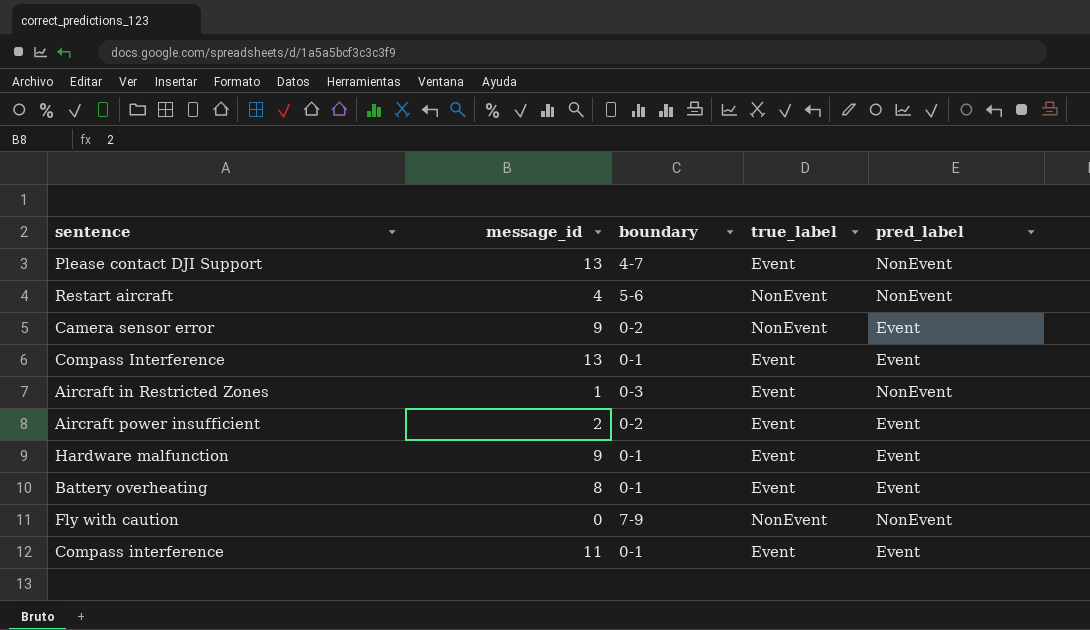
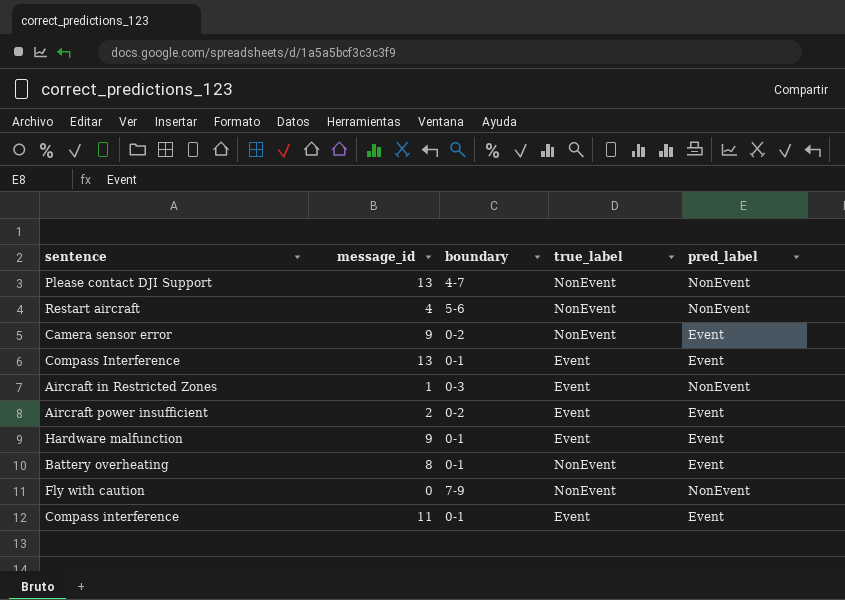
Please contact DJI Support | true_label: Event -> NonEvent
Battery overheating | true_label: Event -> NonEvent

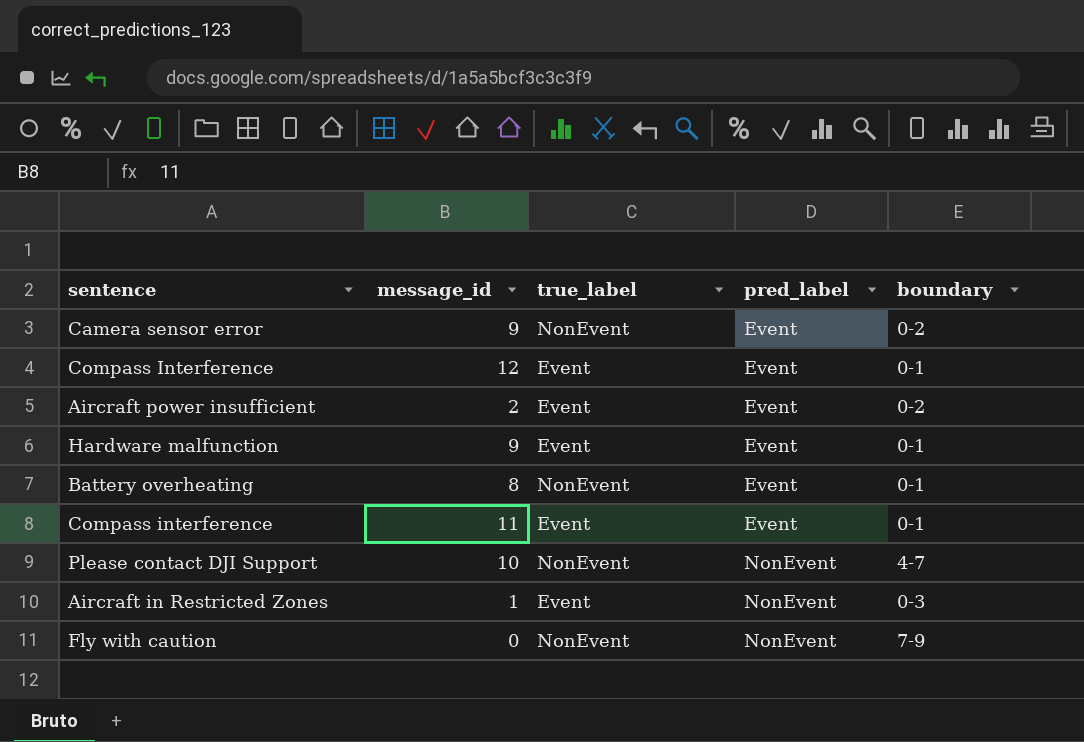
row order: none -> pred_label ascending
column boundary | position: 3 -> 5
row Restart aircraft: 4 | 5-6 | NonEvent | NonEvent -> none
Compass Interference | message_id: 13 -> 12
Please contact DJI Support | message_id: 13 -> 10

